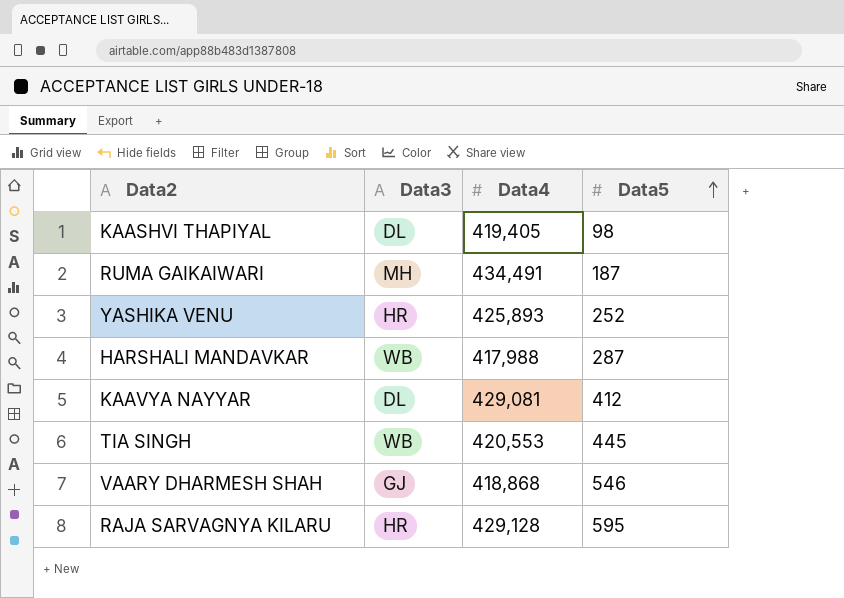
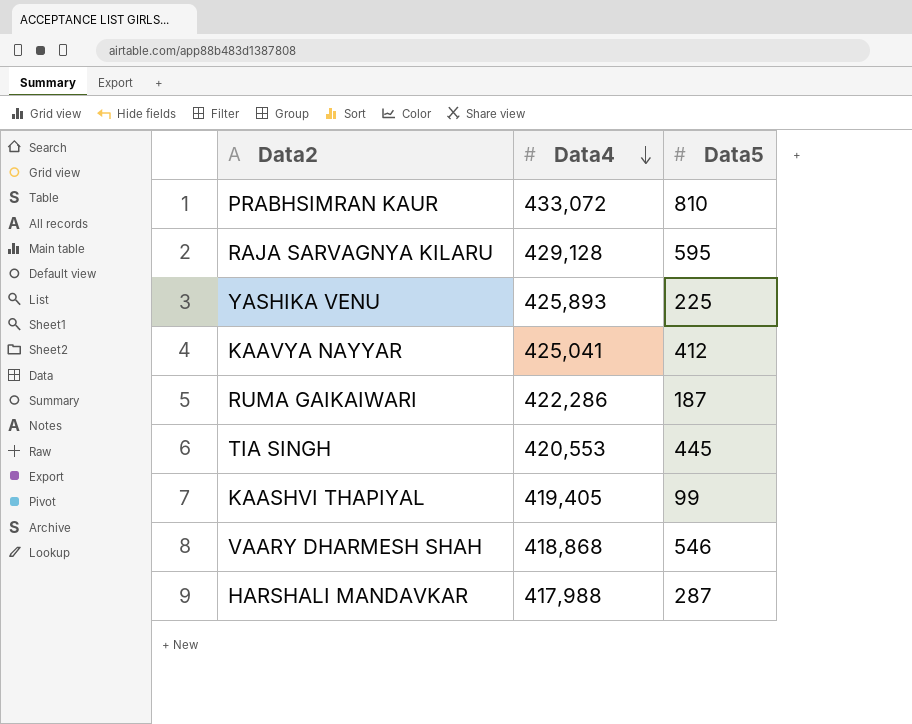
row order: Data5 ascending -> Data4 descending
column Data3 | position: 2 -> none
row PRABHSIMRAN KAUR: none -> 433,072 | 810
YASHIKA VENU | Data5: 252 -> 225
KAAVYA NAYYAR | Data4: 429,081 -> 425,041
RUMA GAIKAIWARI | Data4: 434,491 -> 422,286
KAASHVI THAPIYAL | Data5: 98 -> 99

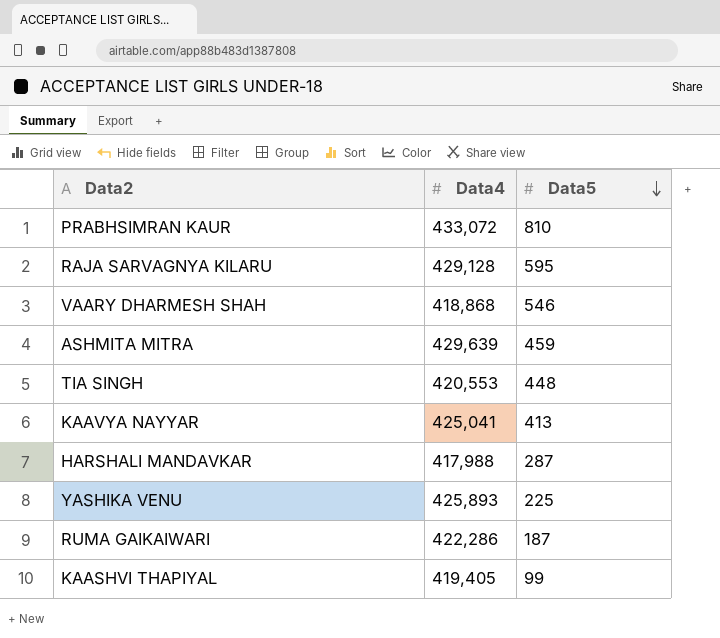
row order: Data4 descending -> Data5 descending
row ASHMITA MITRA: none -> 429,639 | 459
TIA SINGH | Data5: 445 -> 448
KAAVYA NAYYAR | Data5: 412 -> 413

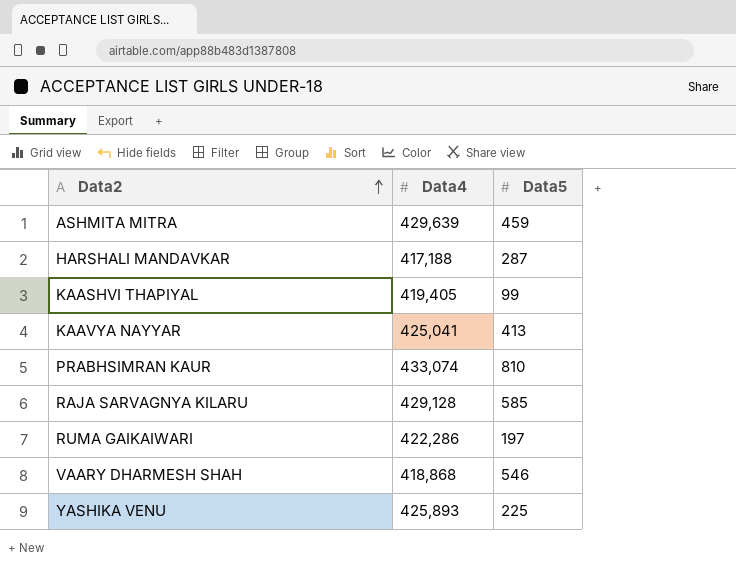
row order: Data5 descending -> Data2 ascending
row TIA SINGH: 420,553 | 448 -> none
HARSHALI MANDAVKAR | Data4: 417,988 -> 417,188
PRABHSIMRAN KAUR | Data4: 433,072 -> 433,074
RAJA SARVAGNYA KILARU | Data5: 595 -> 585
RUMA GAIKAIWARI | Data5: 187 -> 197

